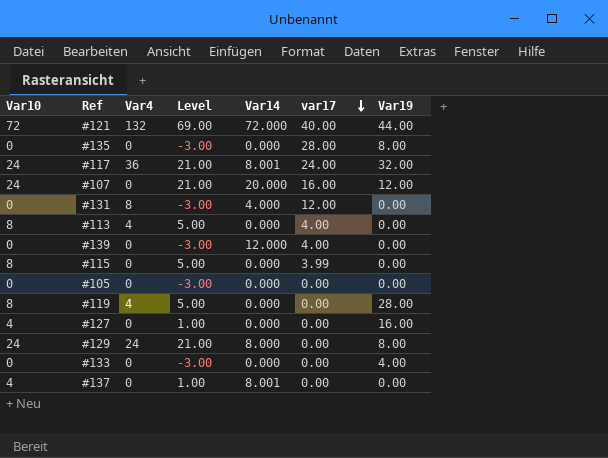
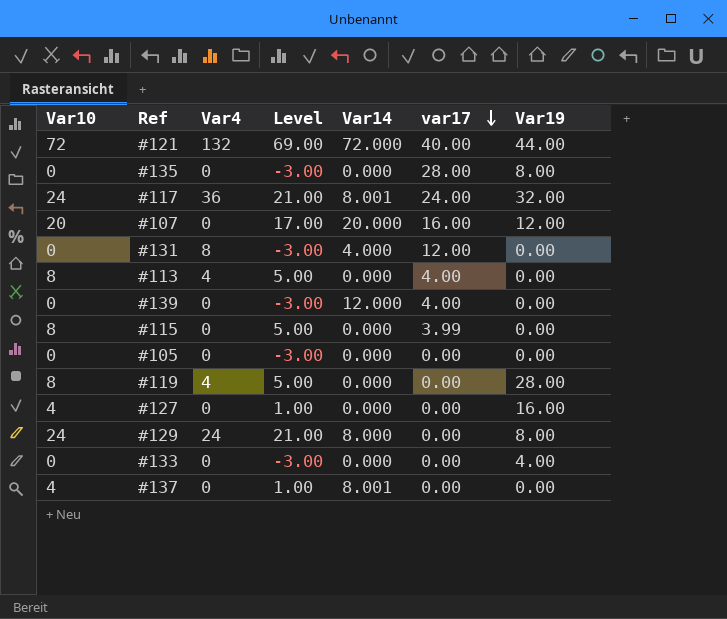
#107 | Var10: 24 -> 20
#107 | Level: 21.00 -> 17.00

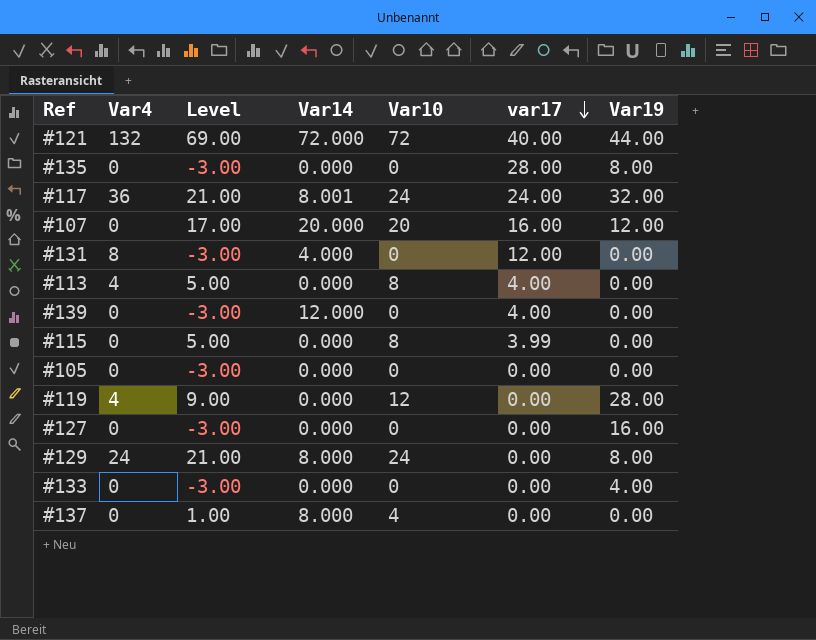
column Var10 | position: 1 -> 5
#119 | Level: 5.00 -> 9.00
#119 | Var10: 8 -> 12
#127 | Level: 1.00 -> -3.00
#127 | Var10: 4 -> 0
#137 | Var14: 8.001 -> 8.000

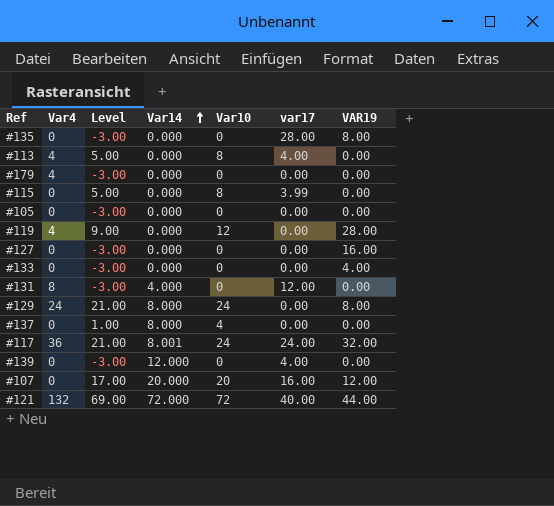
row order: var17 descending -> Var14 ascending
column name: Var19 -> VAR19
row #179: none -> 4 | -3.00 | 0.000 | 0 | 0.00 | 0.00

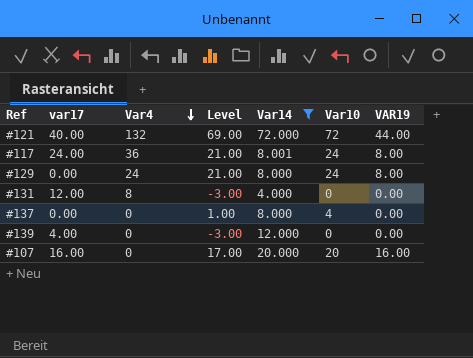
filter: none -> Var14 != 0.000
row order: Var14 ascending -> Var4 descending
column var17 | position: 6 -> 2
#117 | VAR19: 32.00 -> 8.00
#107 | VAR19: 12.00 -> 16.00

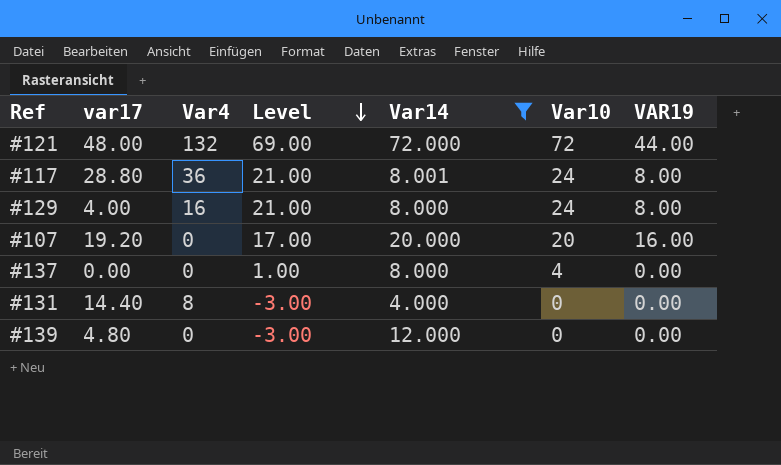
row order: Var4 descending -> Level descending
#121 | var17: 40.00 -> 48.00
#117 | var17: 24.00 -> 28.80
#129 | var17: 0.00 -> 4.00
#129 | Var4: 24 -> 16
#107 | var17: 16.00 -> 19.20
#131 | var17: 12.00 -> 14.40
#139 | var17: 4.00 -> 4.80

